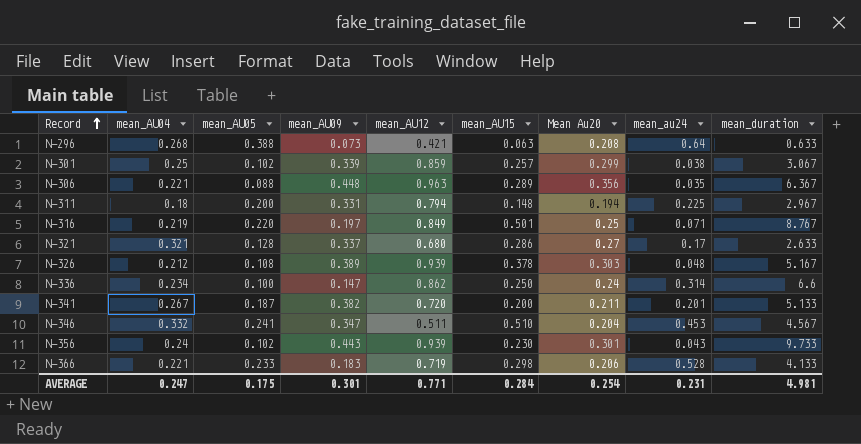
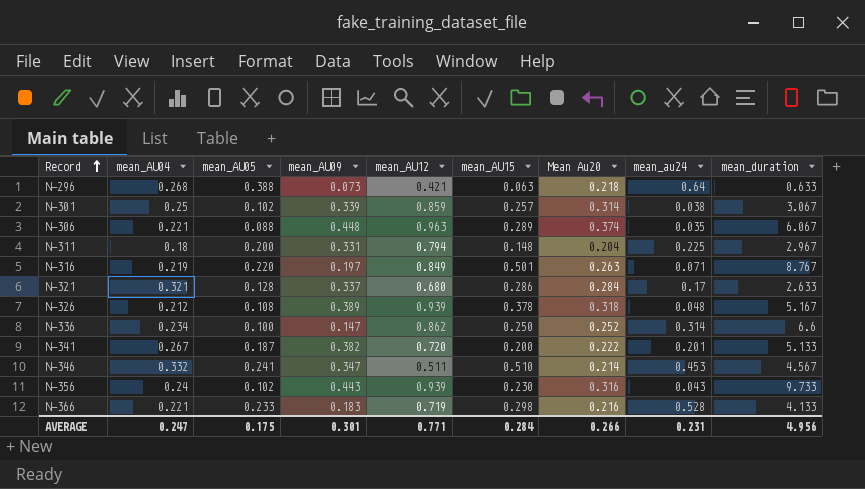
N-296 | Mean Au20: 0.208 -> 0.218
N-301 | Mean Au20: 0.299 -> 0.314
N-306 | Mean Au20: 0.356 -> 0.374
N-306 | mean_duration: 6.367 -> 6.067
N-311 | Mean Au20: 0.194 -> 0.204
N-316 | Mean Au20: 0.25 -> 0.263
N-321 | Mean Au20: 0.27 -> 0.284
N-326 | Mean Au20: 0.303 -> 0.318
N-336 | Mean Au20: 0.24 -> 0.252
N-341 | Mean Au20: 0.211 -> 0.222
N-346 | Mean Au20: 0.204 -> 0.214
N-356 | Mean Au20: 0.301 -> 0.316
N-366 | Mean Au20: 0.206 -> 0.216
AVERAGE | Mean Au20: 0.254 -> 0.266
AVERAGE | mean_duration: 4.981 -> 4.956

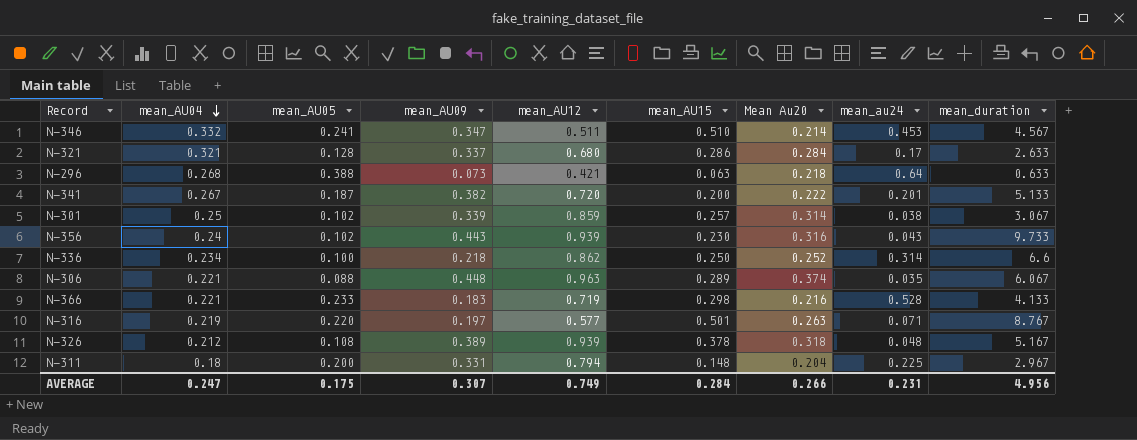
row order: Record ascending -> mean_AU04 descending
N-336 | mean_AU09: 0.147 -> 0.218
N-316 | mean_AU12: 0.849 -> 0.577
AVERAGE | mean_AU09: 0.301 -> 0.307
AVERAGE | mean_AU12: 0.771 -> 0.749

